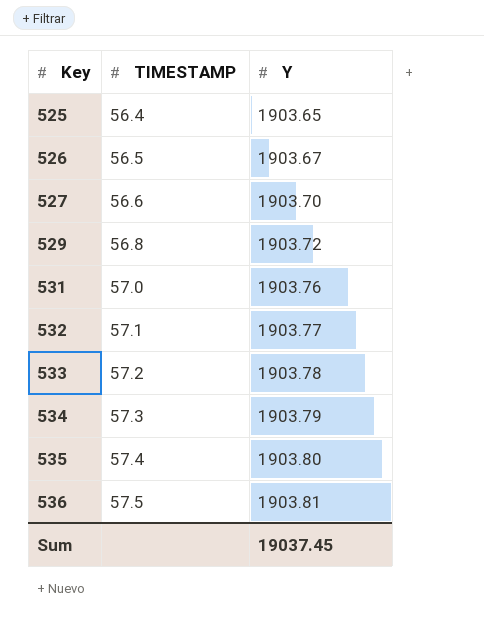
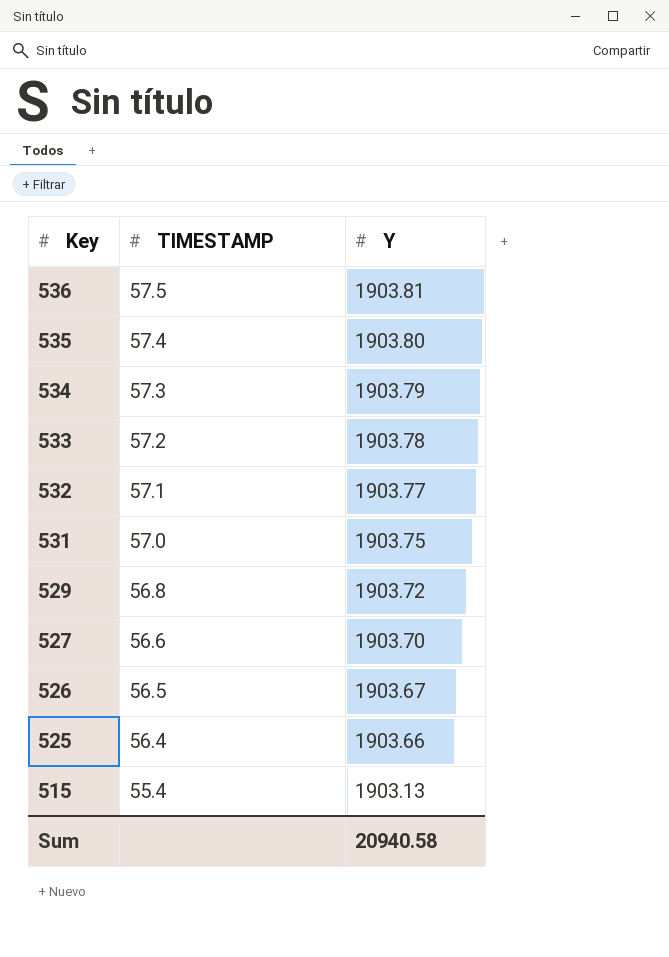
row order: Key ascending -> Key descending
531 | Y: 1903.76 -> 1903.75
525 | Y: 1903.65 -> 1903.66
row 515: none -> 55.4 | 1903.13
Sum | Y: 19037.45 -> 20940.58

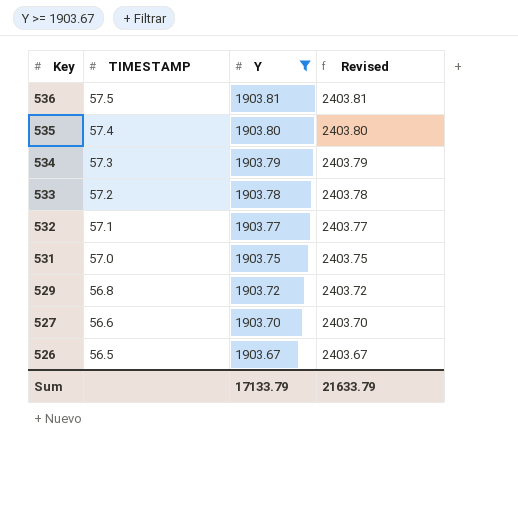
filter: none -> Y >= 1903.67
column Revised | formula: none -> [Y] + 500
Sum | Y: 20940.58 -> 17133.79

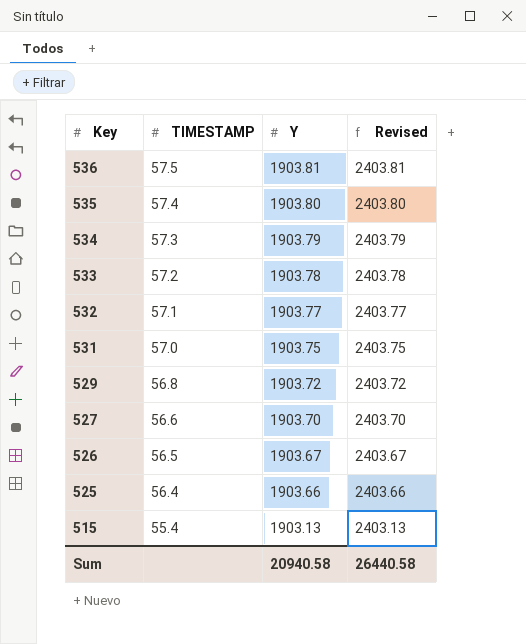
filter: Y >= 1903.67 -> none
Sum | Y: 17133.79 -> 20940.58
Sum | Revised: 21633.79 -> 26440.58

